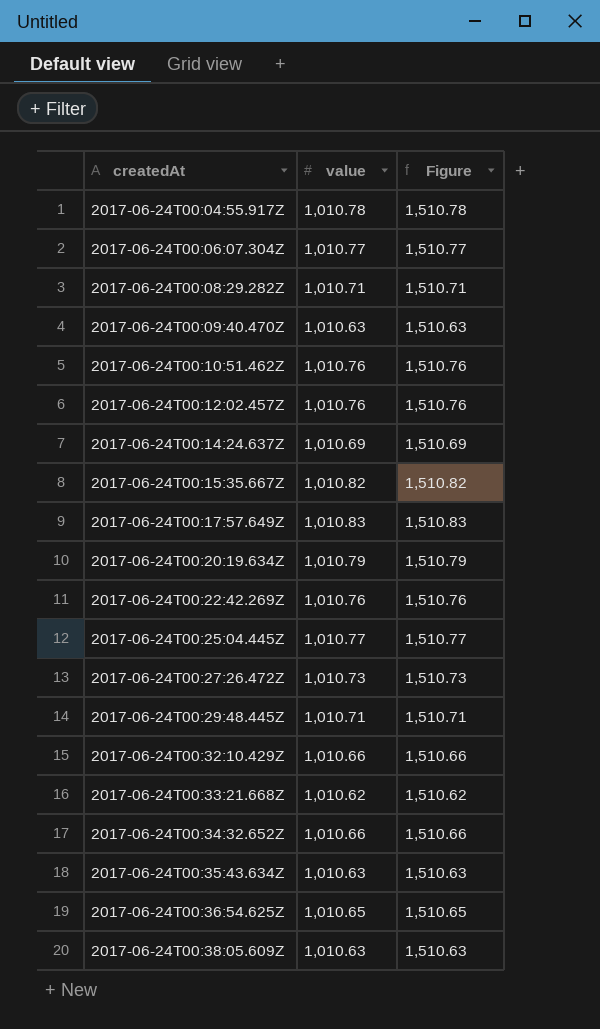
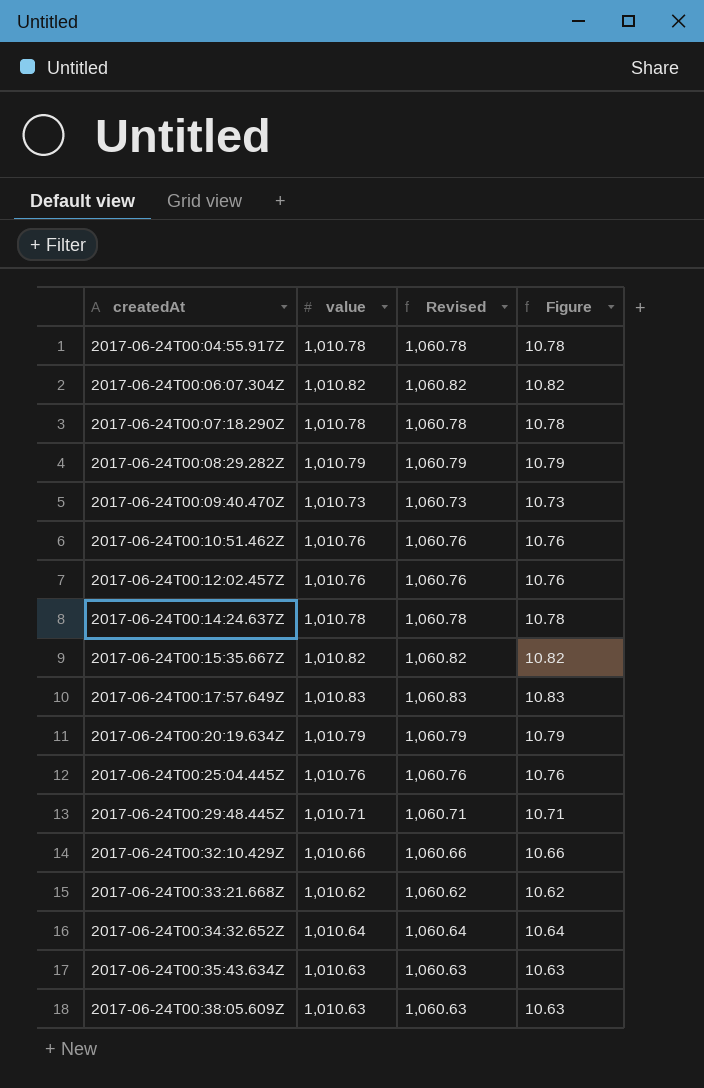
column Revised | formula: none -> [value] + 50
column Figure | formula: [value] + 500 -> [value] - 1000
row 2017-06-24T00:22:42.269Z: 1,010.76 | 1,510.76 -> none
row 2017-06-24T00:27:26.472Z: 1,010.73 | 1,510.73 -> none
row 2017-06-24T00:36:54.625Z: 1,010.65 | 1,510.65 -> none
2017-06-24T00:06:07.304Z | value: 1,010.77 -> 1,010.82
row 2017-06-24T00:07:18.290Z: none -> 1,010.78 | 1,060.78 | 10.78
2017-06-24T00:08:29.282Z | value: 1,010.71 -> 1,010.79
2017-06-24T00:09:40.470Z | value: 1,010.63 -> 1,010.73
2017-06-24T00:14:24.637Z | value: 1,010.69 -> 1,010.78
2017-06-24T00:25:04.445Z | value: 1,010.77 -> 1,010.76
2017-06-24T00:34:32.652Z | value: 1,010.66 -> 1,010.64

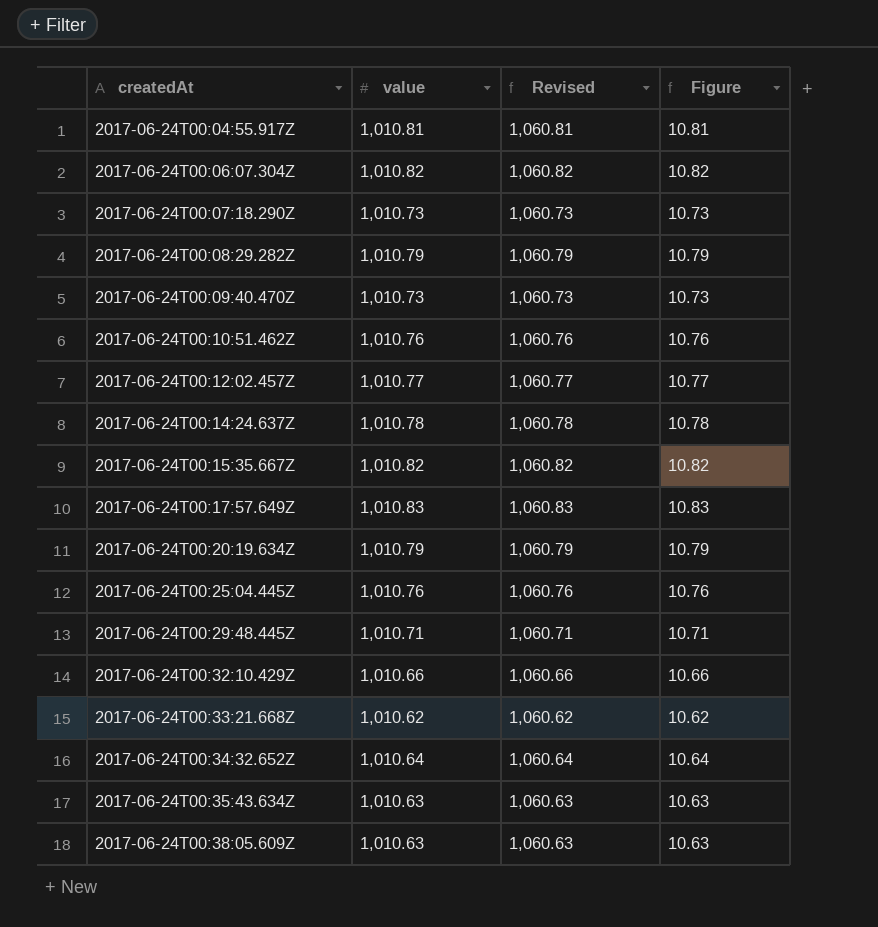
2017-06-24T00:04:55.917Z | value: 1,010.78 -> 1,010.81
2017-06-24T00:04:55.917Z | Revised: 1,060.78 -> 1,060.81
2017-06-24T00:04:55.917Z | Figure: 10.78 -> 10.81
2017-06-24T00:07:18.290Z | value: 1,010.78 -> 1,010.73
2017-06-24T00:07:18.290Z | Revised: 1,060.78 -> 1,060.73
2017-06-24T00:07:18.290Z | Figure: 10.78 -> 10.73
2017-06-24T00:12:02.457Z | value: 1,010.76 -> 1,010.77
2017-06-24T00:12:02.457Z | Revised: 1,060.76 -> 1,060.77
2017-06-24T00:12:02.457Z | Figure: 10.76 -> 10.77

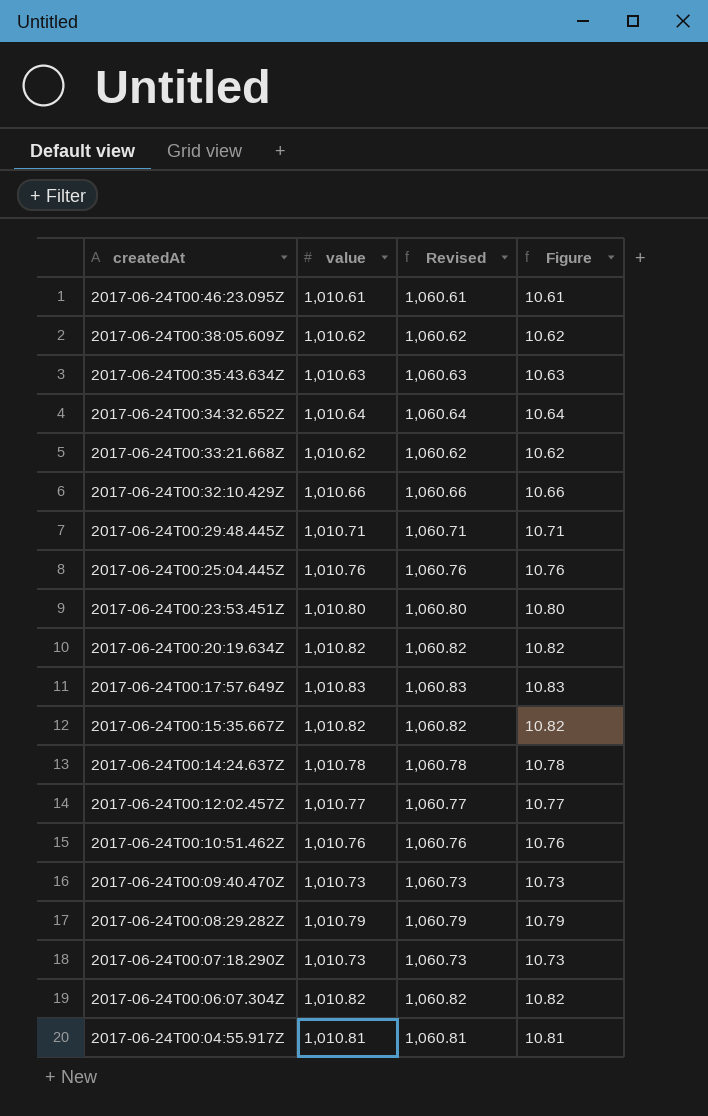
row order: createdAt ascending -> createdAt descending
row 2017-06-24T00:46:23.095Z: none -> 1,010.61 | 1,060.61 | 10.61
2017-06-24T00:38:05.609Z | value: 1,010.63 -> 1,010.62
2017-06-24T00:38:05.609Z | Revised: 1,060.63 -> 1,060.62
2017-06-24T00:38:05.609Z | Figure: 10.63 -> 10.62
row 2017-06-24T00:23:53.451Z: none -> 1,010.80 | 1,060.80 | 10.80
2017-06-24T00:20:19.634Z | value: 1,010.79 -> 1,010.82
2017-06-24T00:20:19.634Z | Revised: 1,060.79 -> 1,060.82
2017-06-24T00:20:19.634Z | Figure: 10.79 -> 10.82

